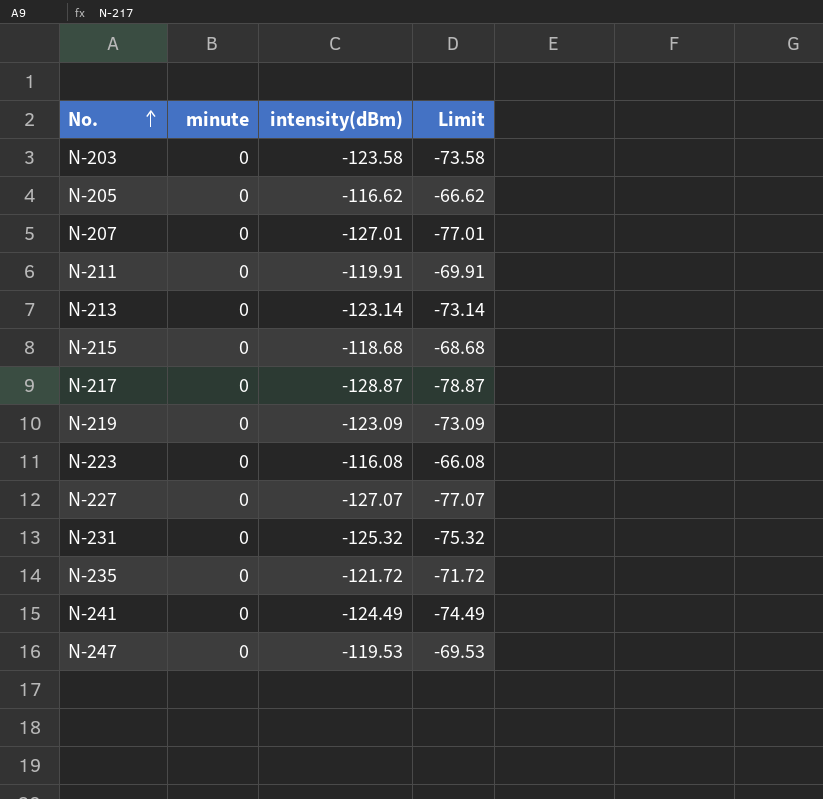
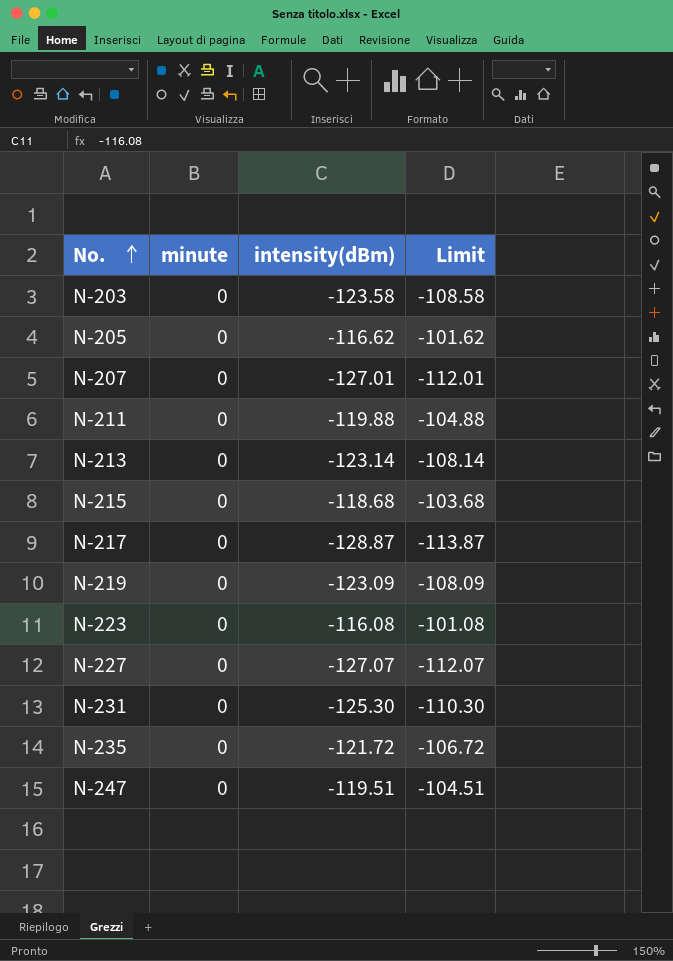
column Limit | formula: [intensity(dBm)] + 50 -> [intensity(dBm)] + 15
row N-241: 0 | -124.49 | -74.49 -> none
N-211 | intensity(dBm): -119.91 -> -119.88
N-231 | intensity(dBm): -125.32 -> -125.30
N-247 | intensity(dBm): -119.53 -> -119.51

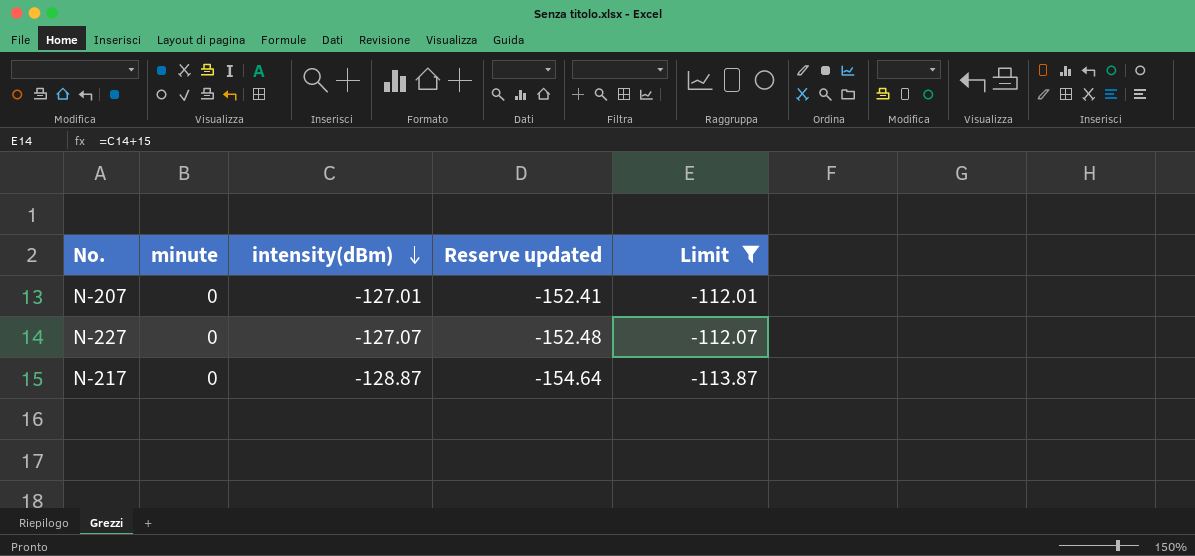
filter: none -> Limit <= -112.01
row order: No. ascending -> intensity(dBm) descending
column Reserve updated | formula: none -> [intensity(dBm)] * 1.2

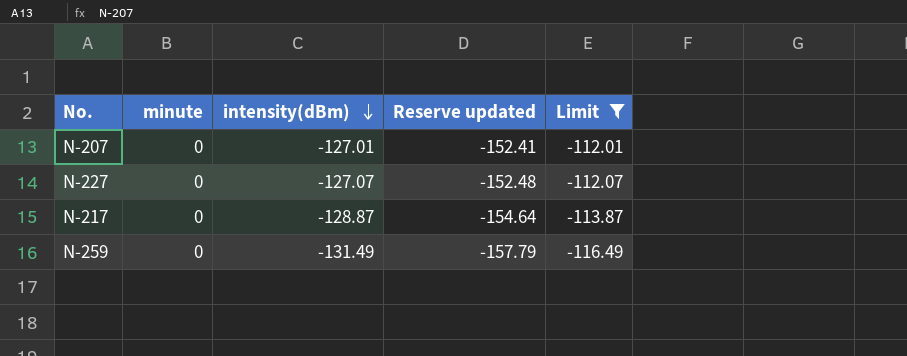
row N-259: none -> 0 | -131.49 | -157.79 | -116.49

